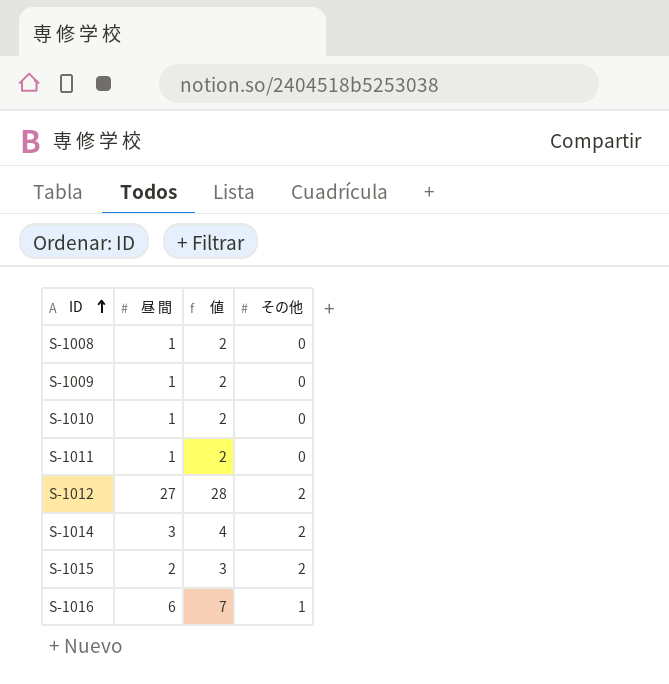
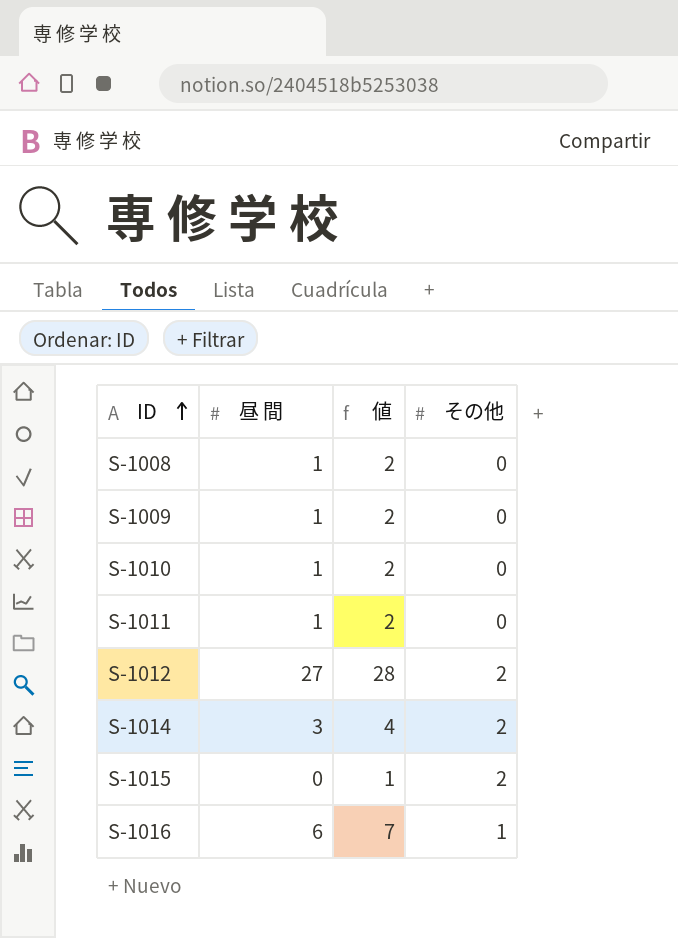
S-1015 | 昼 間: 2 -> 0
S-1015 | 値: 3 -> 1

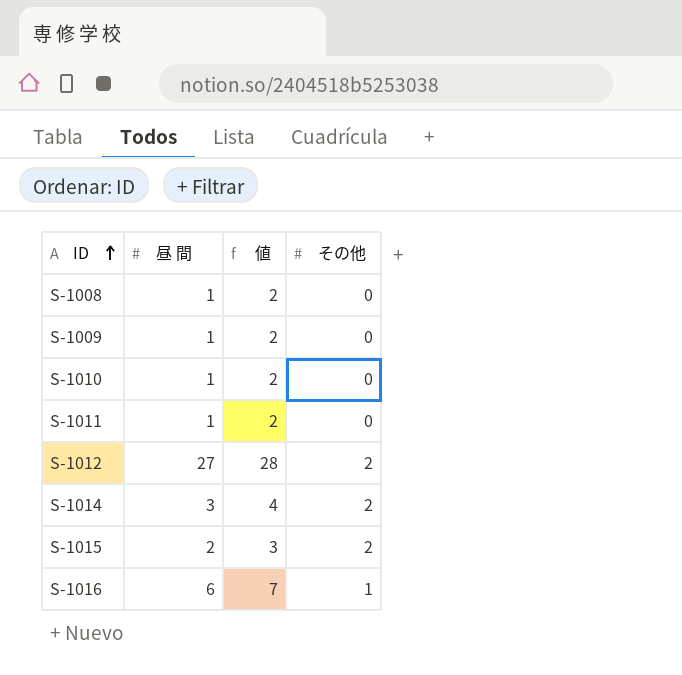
S-1015 | 昼 間: 0 -> 2
S-1015 | 値: 1 -> 3

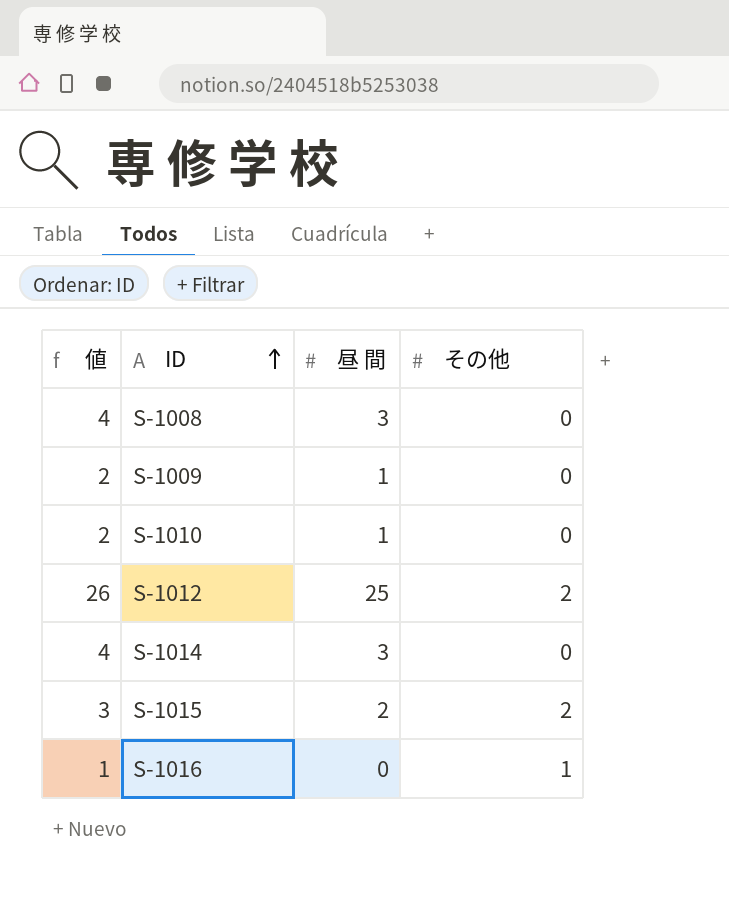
column 値 | position: 3 -> 1
row S-1011: 1 | 2 | 0 -> none
S-1008 | 値: 2 -> 4
S-1008 | 昼 間: 1 -> 3
S-1012 | 値: 28 -> 26
S-1012 | 昼 間: 27 -> 25
S-1014 | その他: 2 -> 0
S-1016 | 値: 7 -> 1
S-1016 | 昼 間: 6 -> 0

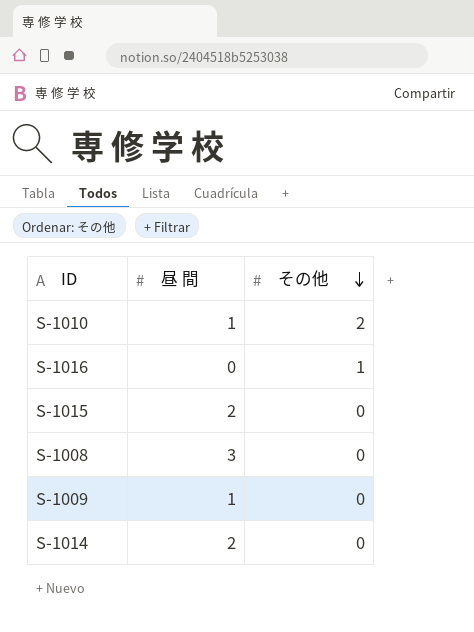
row order: ID ascending -> その他 descending
column 値 | formula: [昼 間] + 1 -> none
row S-1012: 26 | 25 | 2 -> none
S-1010 | その他: 0 -> 2
S-1015 | その他: 2 -> 0
S-1014 | 昼 間: 3 -> 2

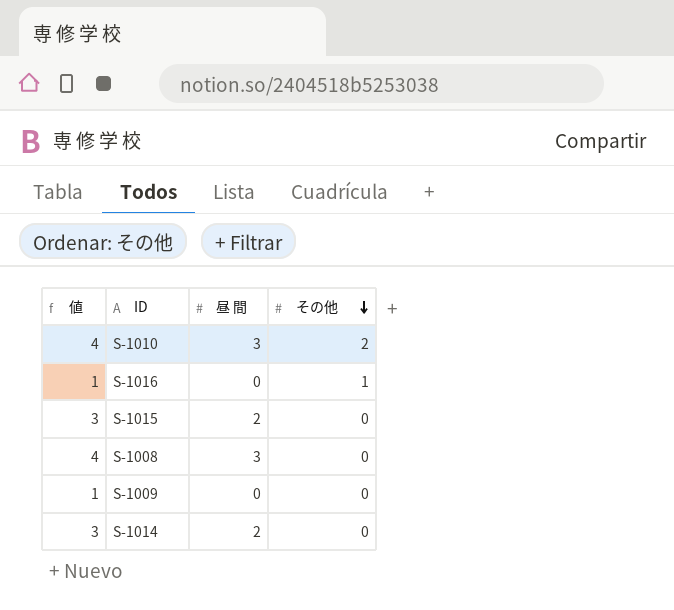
column 値 | formula: none -> [昼 間] + 1
S-1010 | 昼 間: 1 -> 3
S-1009 | 昼 間: 1 -> 0

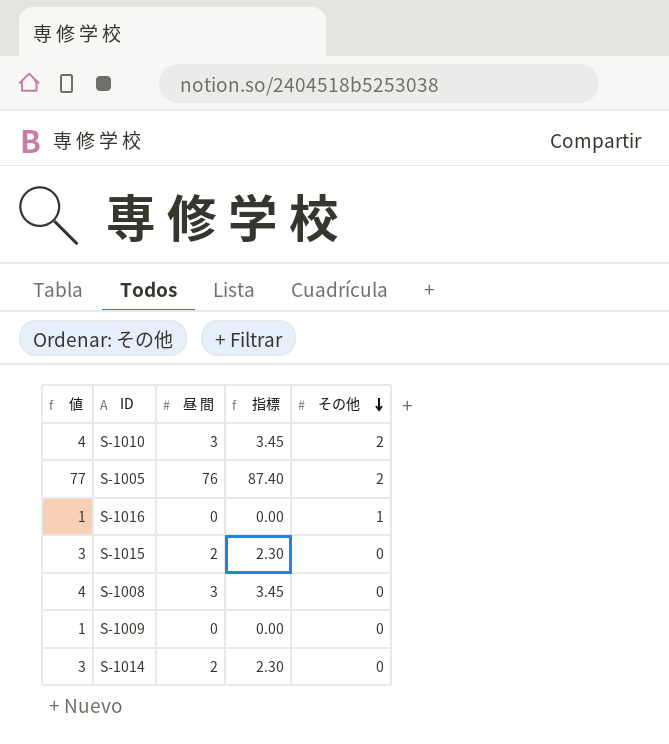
column 指標 | formula: none -> [昼 間] * 1.15
row S-1005: none -> 77 | 76 | 87.40 | 2

